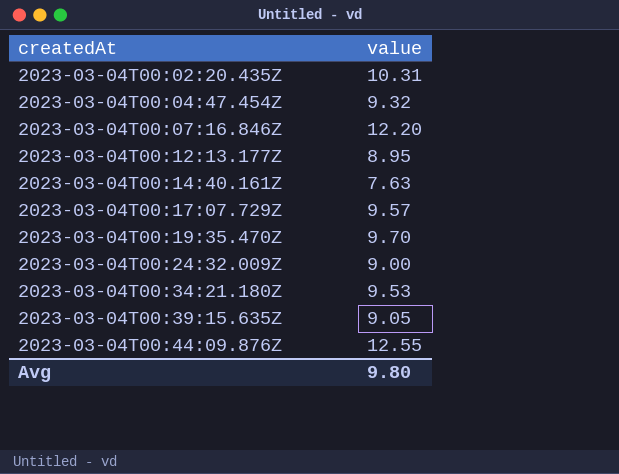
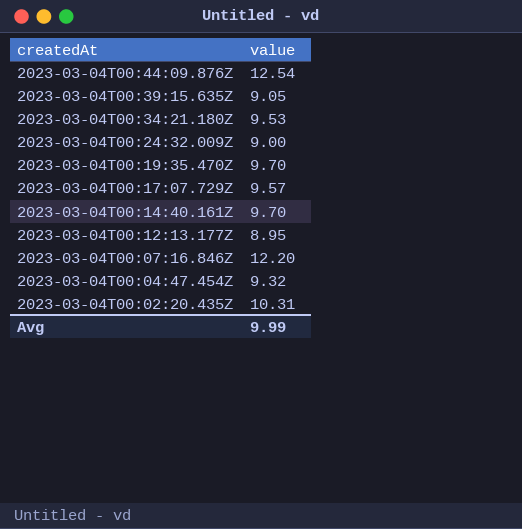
row order: createdAt ascending -> createdAt descending
2023-03-04T00:44:09.876Z | value: 12.55 -> 12.54
2023-03-04T00:14:40.161Z | value: 7.63 -> 9.70
Avg | value: 9.80 -> 9.99

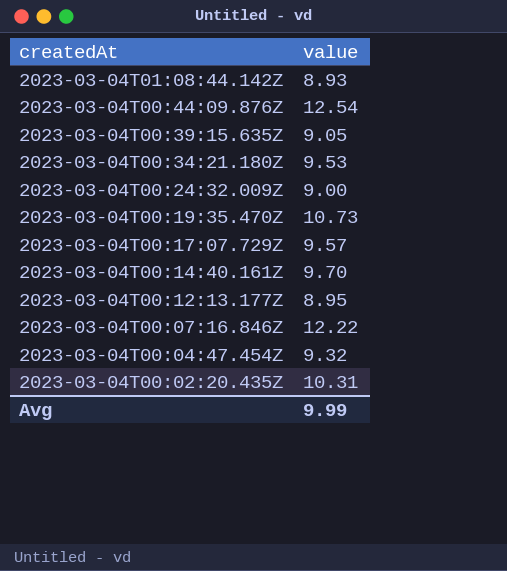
row 2023-03-04T01:08:44.142Z: none -> 8.93
2023-03-04T00:19:35.470Z | value: 9.70 -> 10.73
2023-03-04T00:07:16.846Z | value: 12.20 -> 12.22

